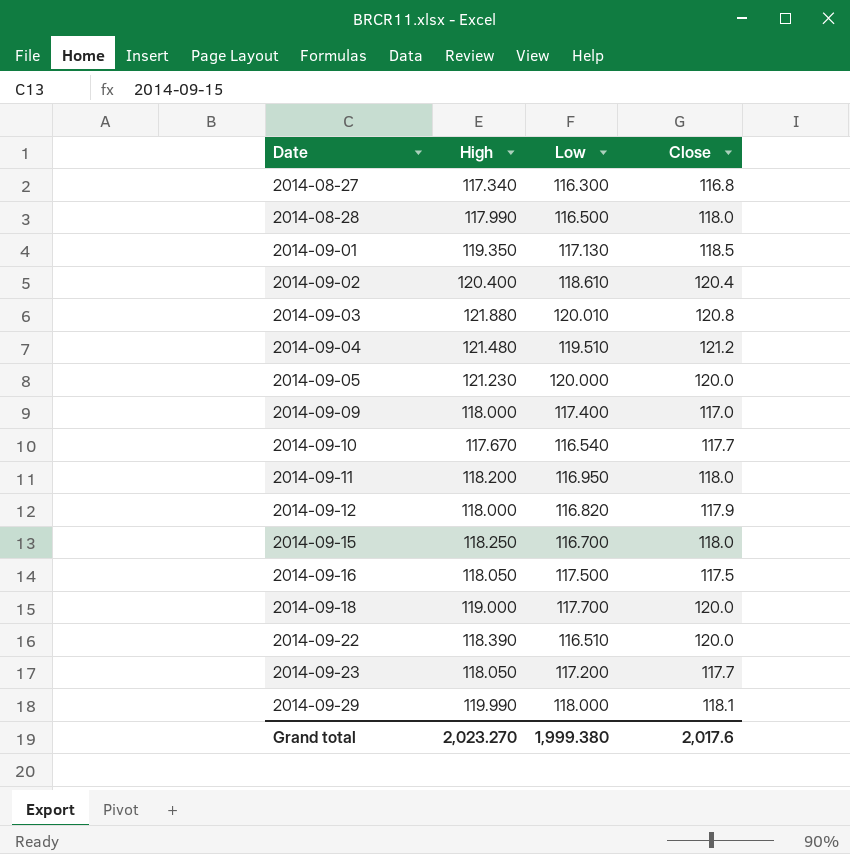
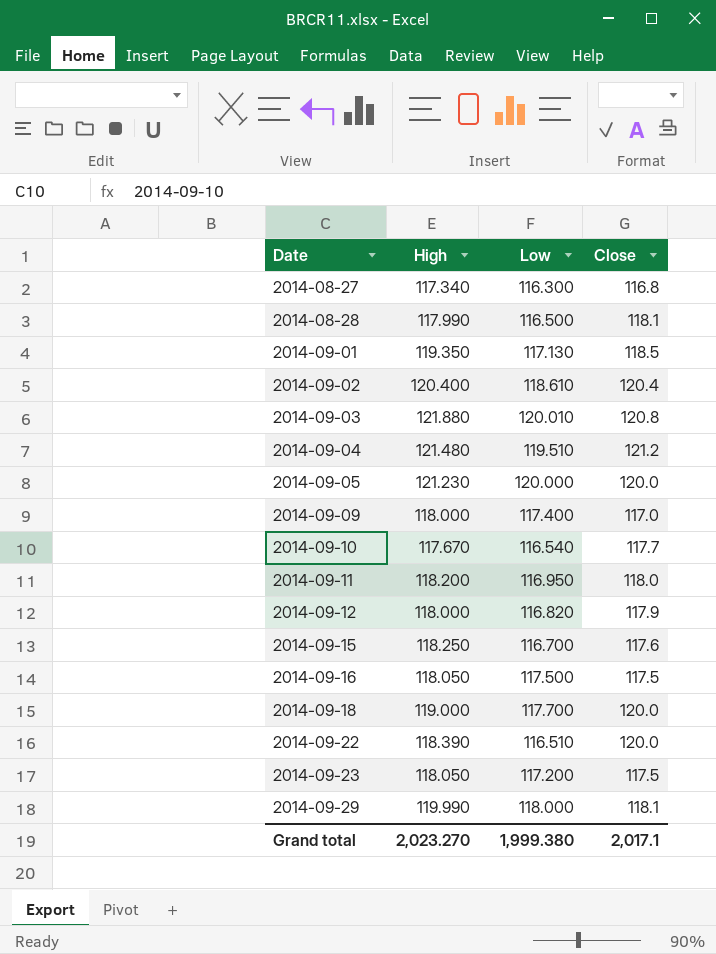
2014-08-28 | Close: 118.0 -> 118.1
2014-09-15 | Close: 118.0 -> 117.6
2014-09-23 | Close: 117.7 -> 117.5
Grand total | Close: 2,017.6 -> 2,017.1

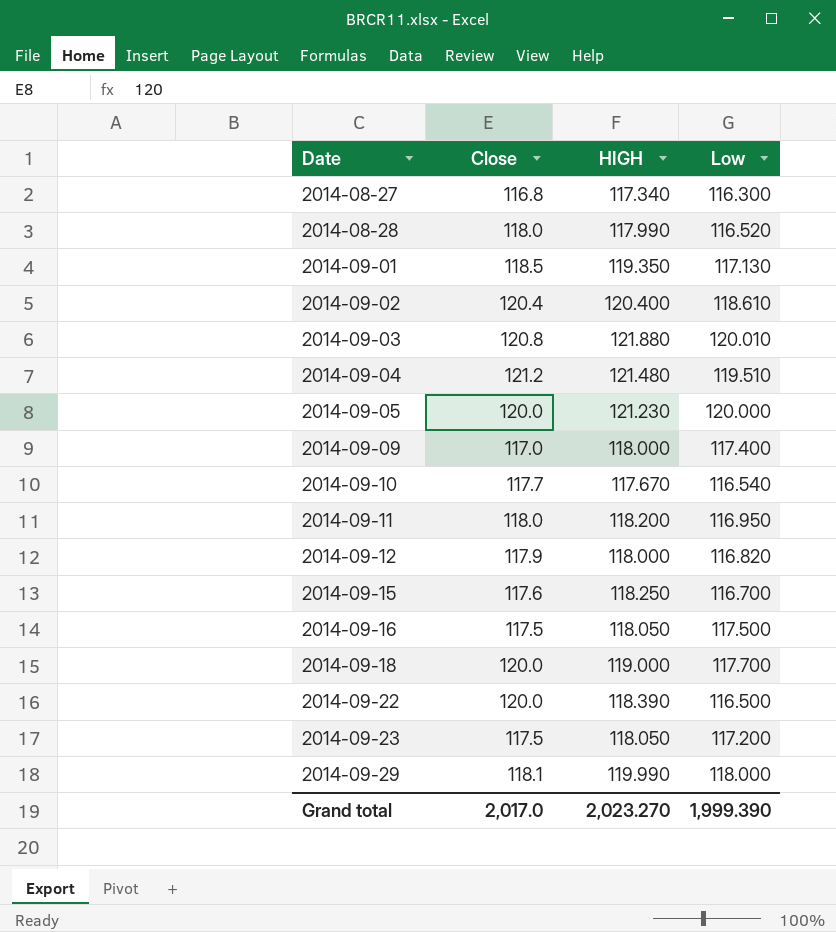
column Close | position: 4 -> 2
column name: High -> HIGH
2014-08-28 | Close: 118.1 -> 118.0
2014-08-28 | Low: 116.500 -> 116.520
2014-09-22 | Low: 116.510 -> 116.500
Grand total | Close: 2,017.1 -> 2,017.0
Grand total | Low: 1,999.380 -> 1,999.390

